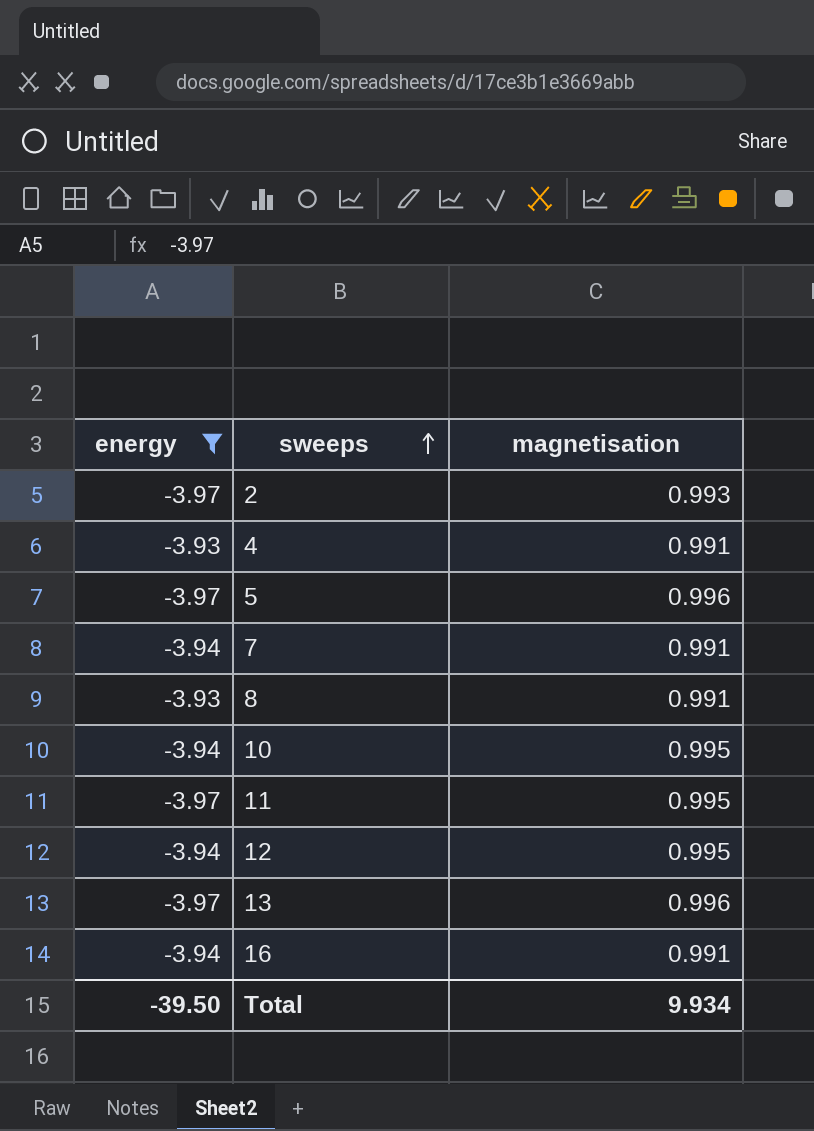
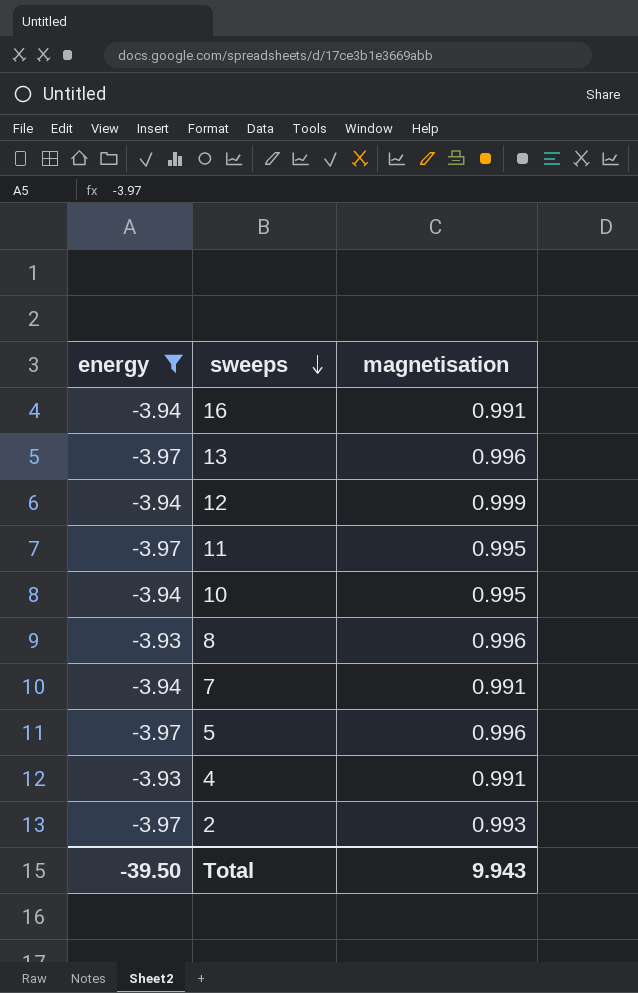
row order: sweeps ascending -> sweeps descending
12 | magnetisation: 0.995 -> 0.999
8 | magnetisation: 0.991 -> 0.996
Total | magnetisation: 9.934 -> 9.943

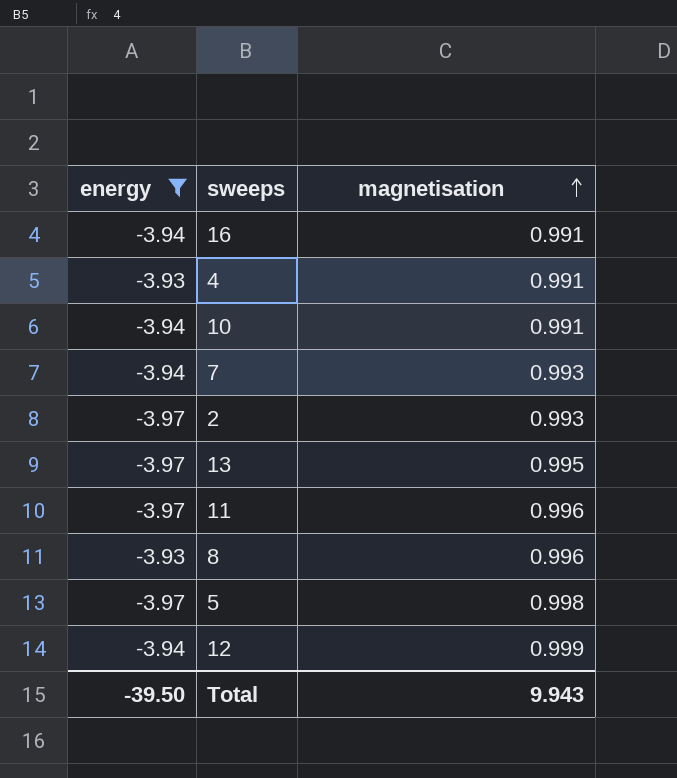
row order: sweeps descending -> magnetisation ascending
10 | magnetisation: 0.995 -> 0.991
7 | magnetisation: 0.991 -> 0.993
13 | magnetisation: 0.996 -> 0.995
11 | magnetisation: 0.995 -> 0.996
5 | magnetisation: 0.996 -> 0.998

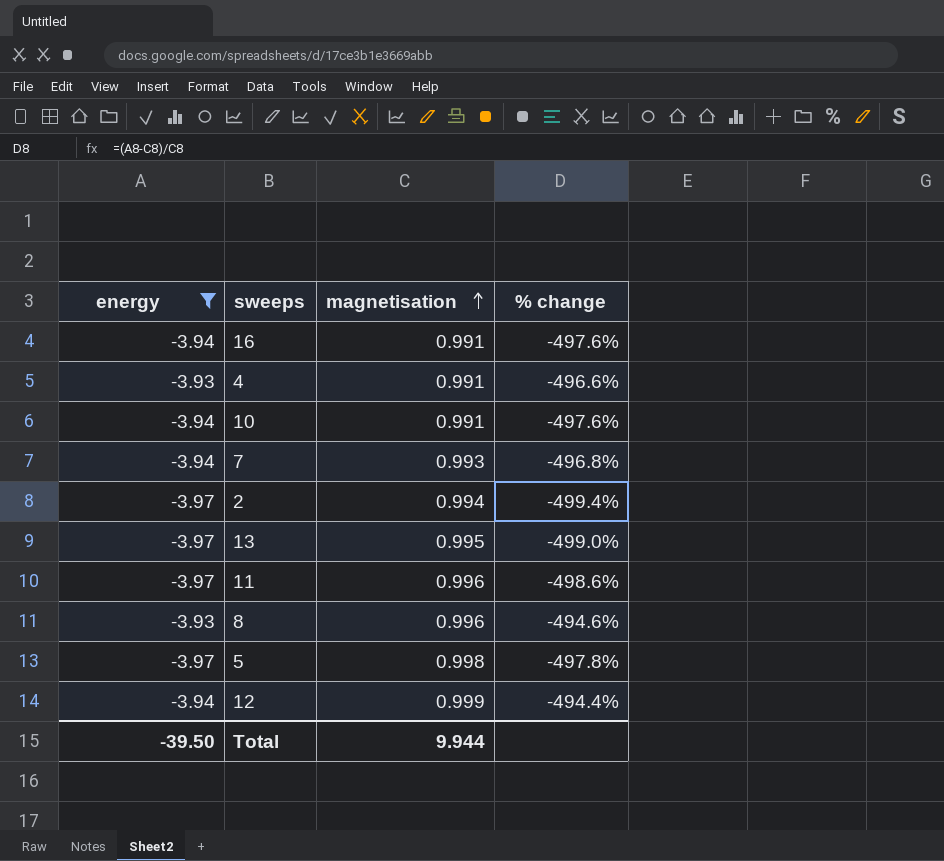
column % change | formula: none -> ([energy] - [magnetisation]) / [magnetisation]
2 | magnetisation: 0.993 -> 0.994
Total | magnetisation: 9.943 -> 9.944

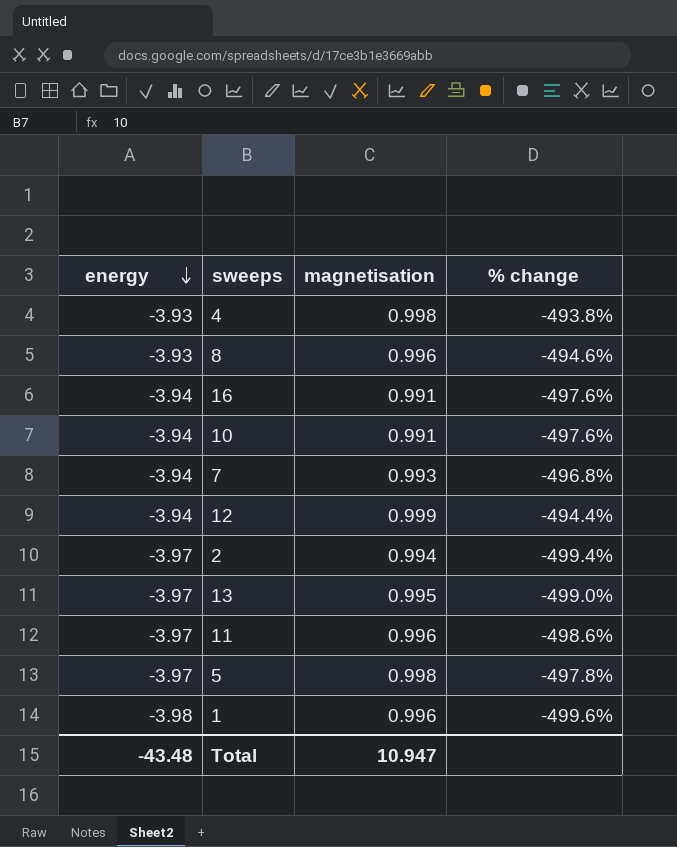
filter: energy != -3.98 -> none
row order: magnetisation ascending -> energy descending
4 | magnetisation: 0.991 -> 0.998
4 | % change: -496.6% -> -493.8%
Total | energy: -39.50 -> -43.48
Total | magnetisation: 9.944 -> 10.947

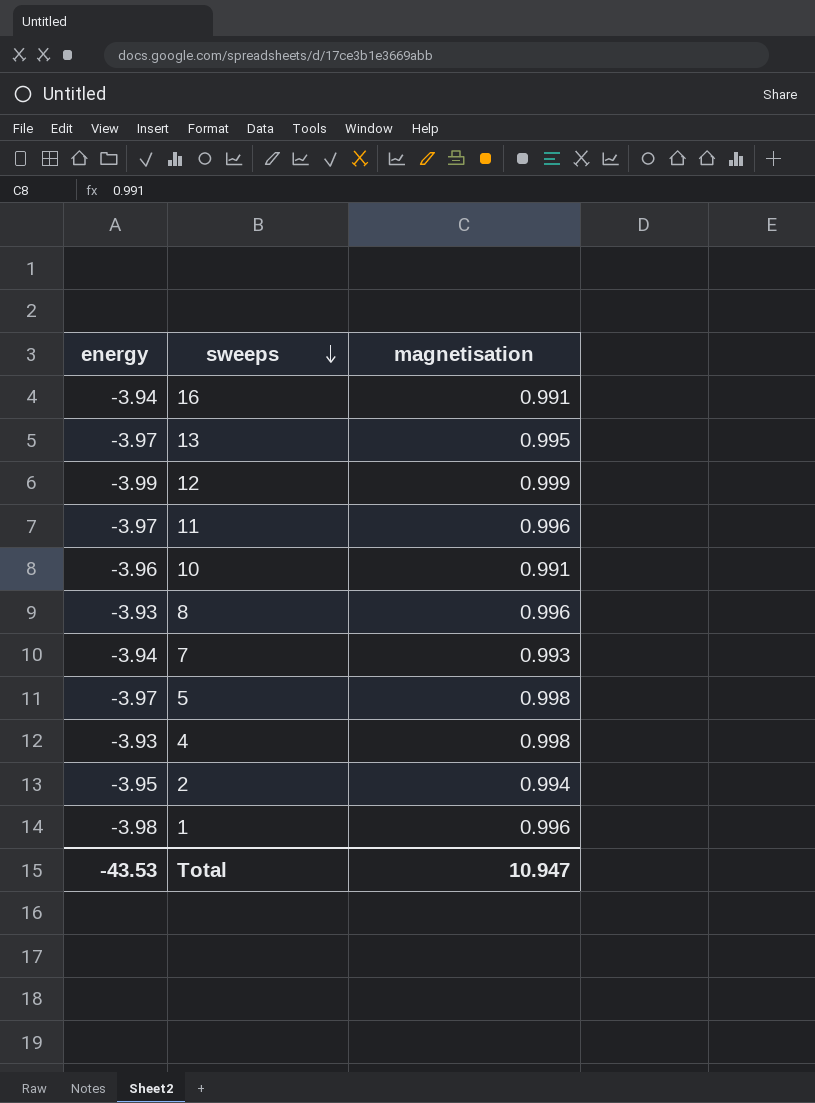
row order: energy descending -> sweeps descending
column % change | formula: ([energy] - [magnetisation]) / [magnetisation] -> none
12 | energy: -3.94 -> -3.99
10 | energy: -3.94 -> -3.96
2 | energy: -3.97 -> -3.95
Total | energy: -43.48 -> -43.53

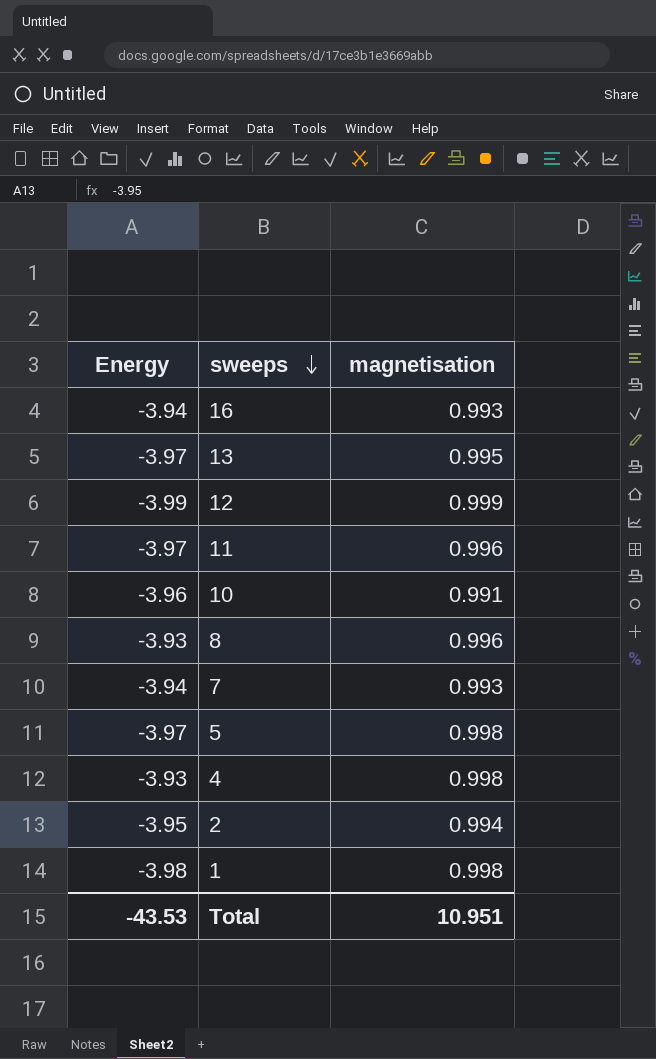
column name: energy -> Energy
16 | magnetisation: 0.991 -> 0.993
1 | magnetisation: 0.996 -> 0.998
Total | magnetisation: 10.947 -> 10.951

